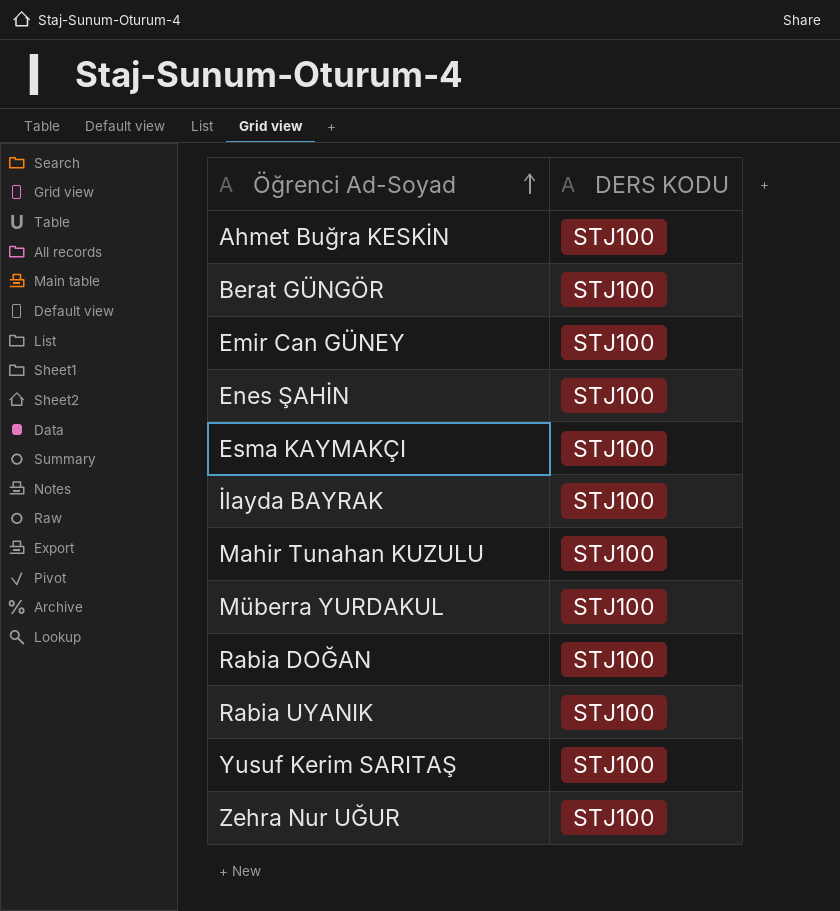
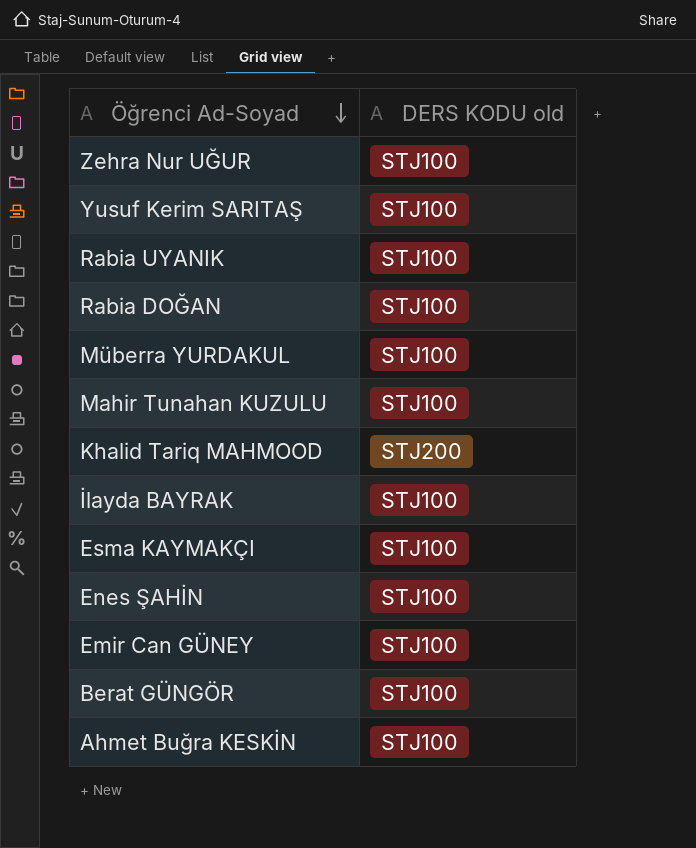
row order: Öğrenci Ad-Soyad ascending -> Öğrenci Ad-Soyad descending
column name: DERS KODU -> DERS KODU old
row Khalid Tariq MAHMOOD: none -> STJ200

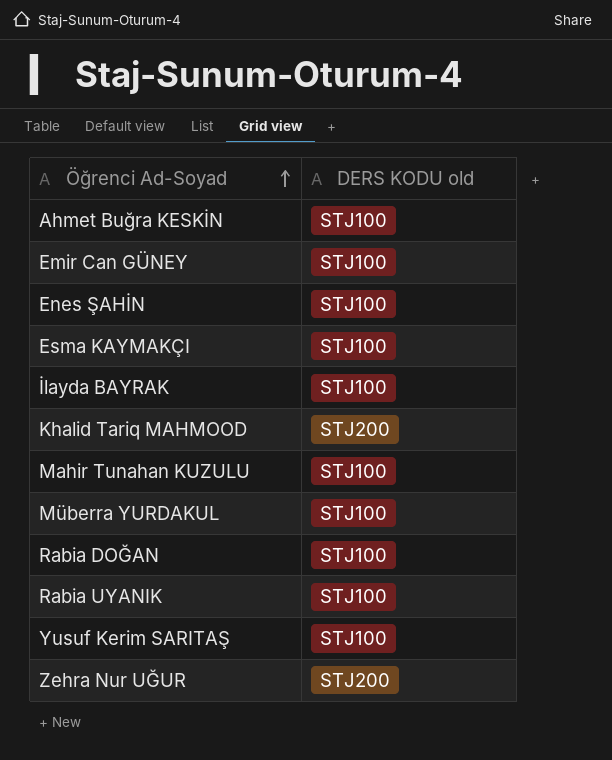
row order: Öğrenci Ad-Soyad descending -> Öğrenci Ad-Soyad ascending
row Berat GÜNGÖR: STJ100 -> none
Zehra Nur UĞUR | DERS KODU old: STJ100 -> STJ200

